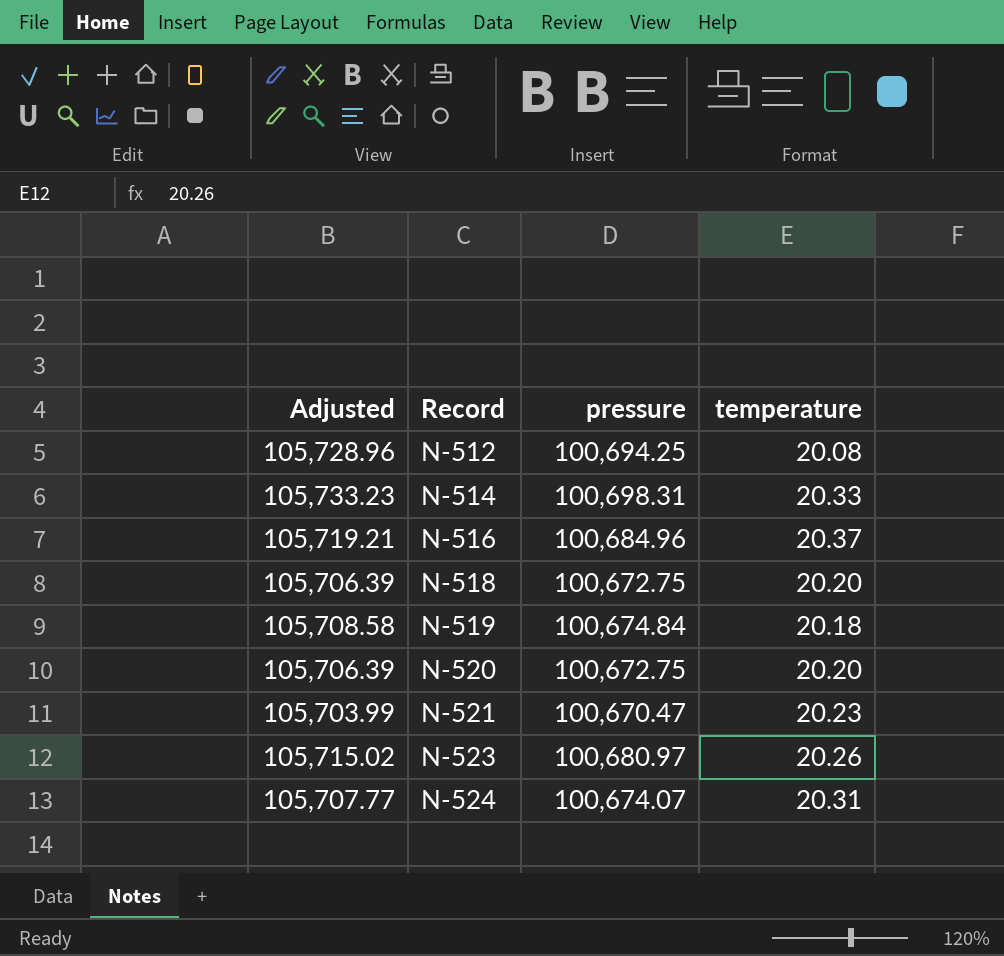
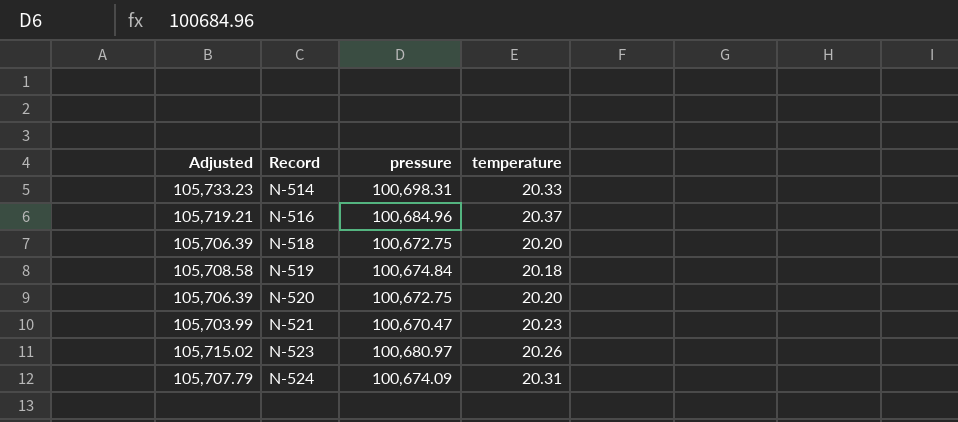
row N-512: 105,728.96 | 100,694.25 | 20.08 -> none
N-524 | Adjusted: 105,707.77 -> 105,707.79
N-524 | pressure: 100,674.07 -> 100,674.09

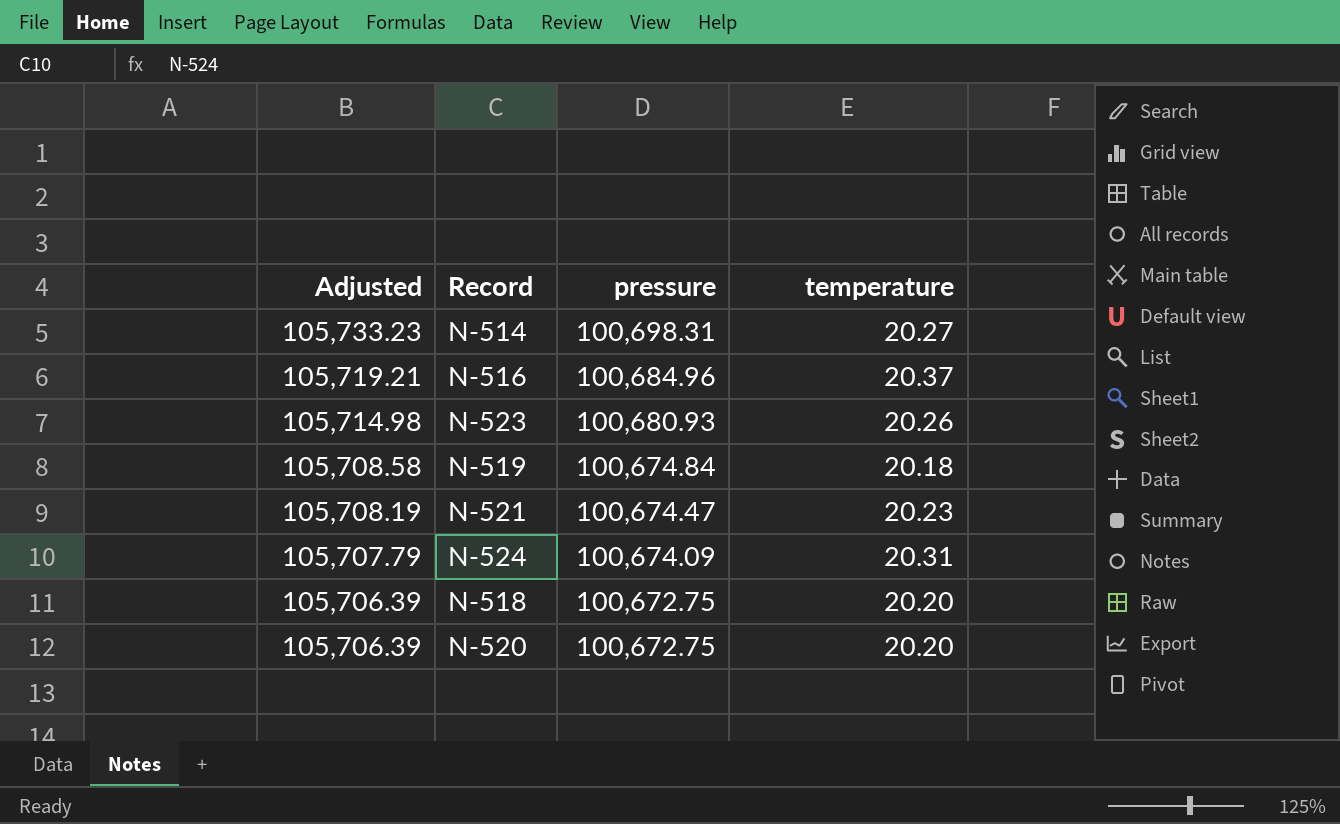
row order: Record ascending -> Adjusted descending
N-514 | temperature: 20.33 -> 20.27
N-523 | Adjusted: 105,715.02 -> 105,714.98
N-523 | pressure: 100,680.97 -> 100,680.93
N-521 | Adjusted: 105,703.99 -> 105,708.19
N-521 | pressure: 100,670.47 -> 100,674.47

